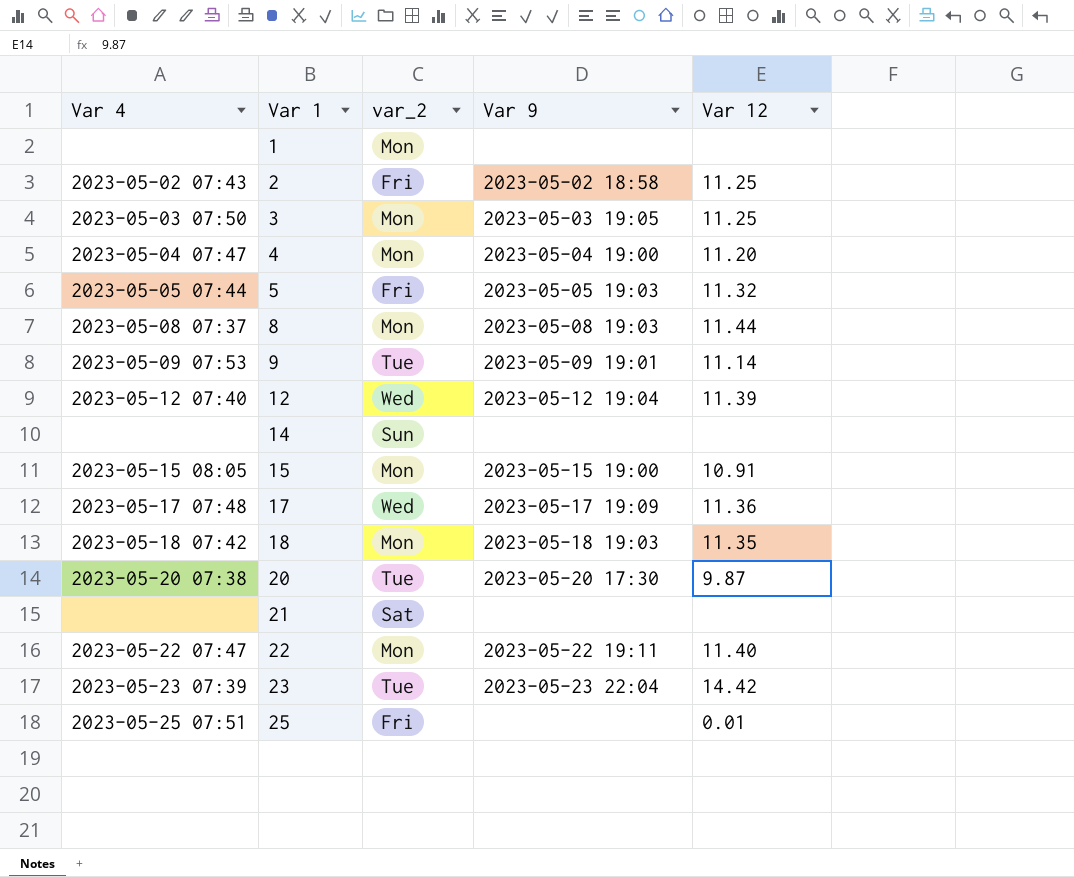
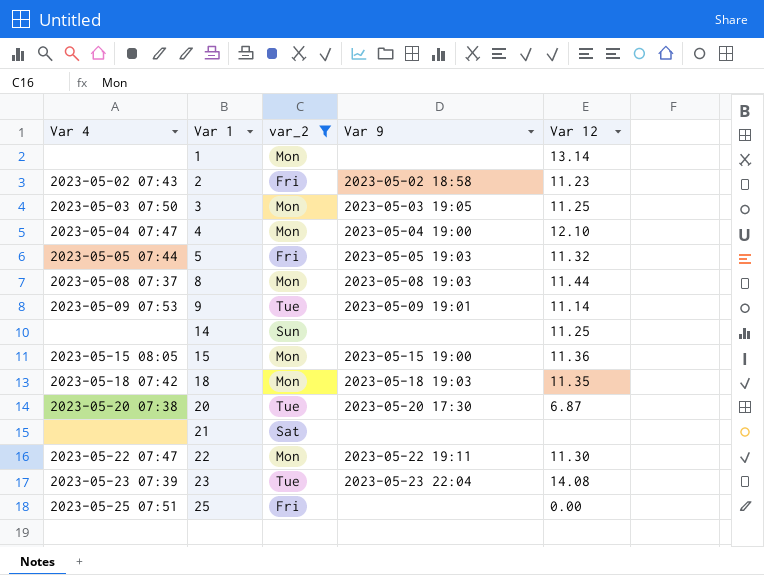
filter: none -> var_2 != Wed
1 | Var 12: none -> 13.14
2 | Var 12: 11.25 -> 11.23
4 | Var 12: 11.20 -> 12.10
14 | Var 12: none -> 11.25
15 | Var 12: 10.91 -> 11.36
20 | Var 12: 9.87 -> 6.87
22 | Var 12: 11.40 -> 11.30
23 | Var 12: 14.42 -> 14.08
25 | Var 12: 0.01 -> 0.00

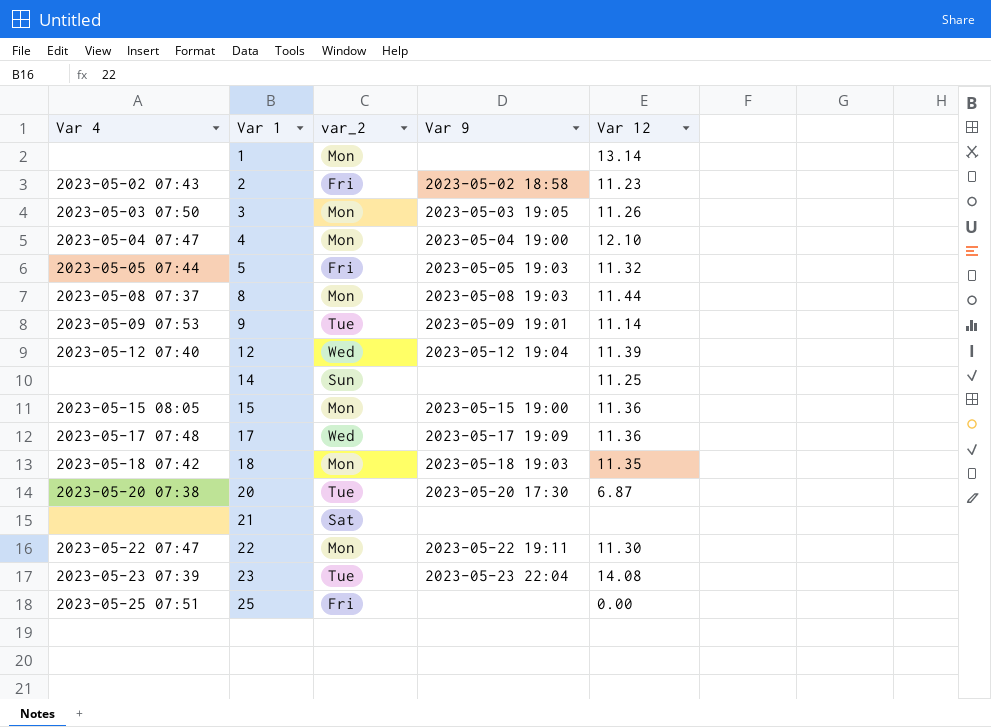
filter: var_2 != Wed -> none
3 | Var 12: 11.25 -> 11.26

